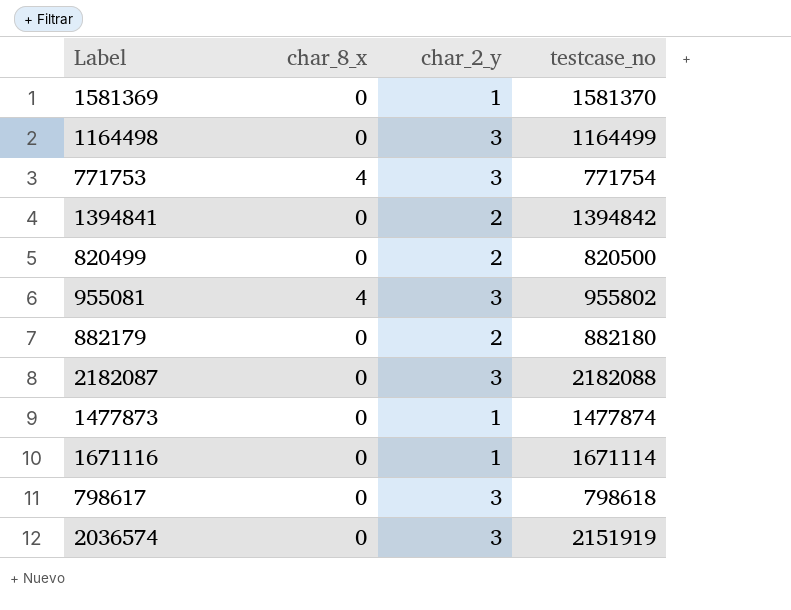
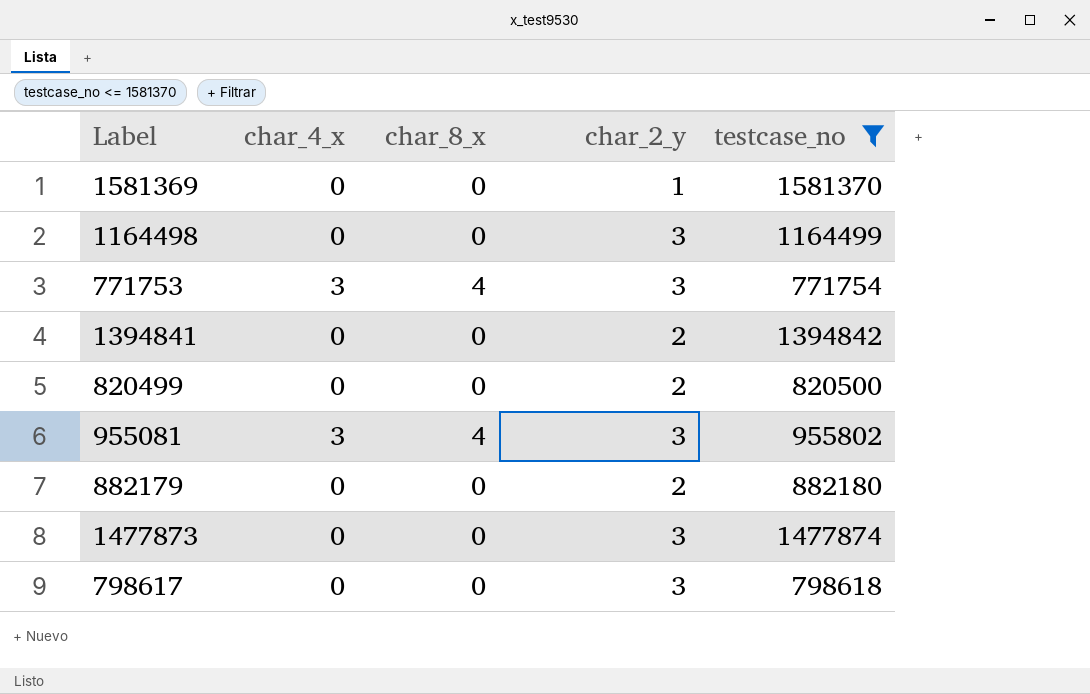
filter: none -> testcase_no <= 1581370
column char_4_x | position: none -> 2
1477873 | char_2_y: 1 -> 3

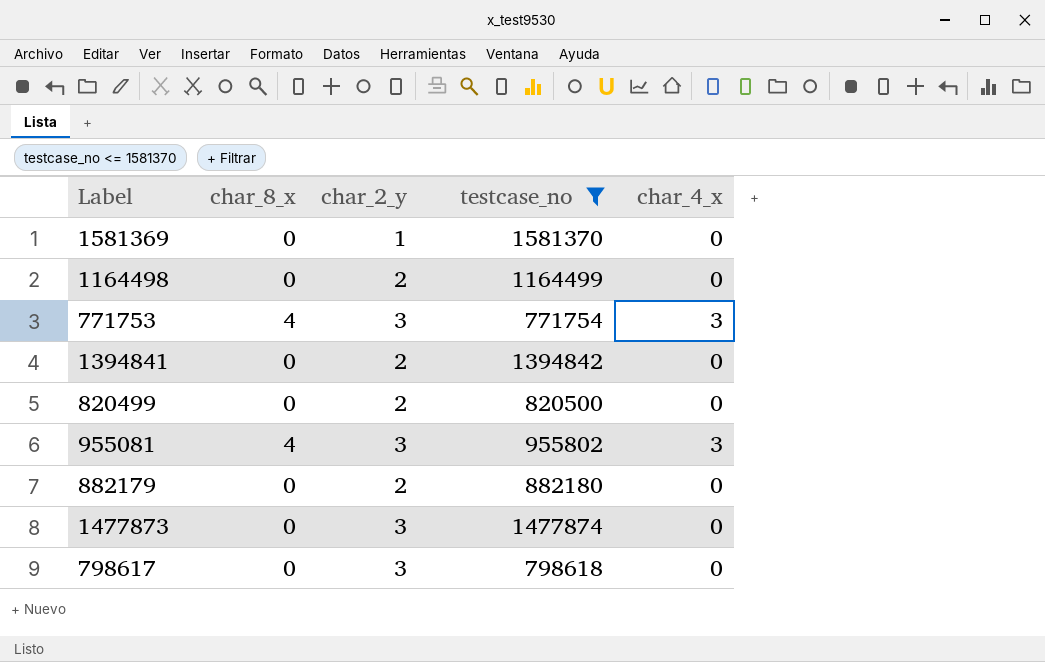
column char_4_x | position: 2 -> 5
1164498 | char_2_y: 3 -> 2

